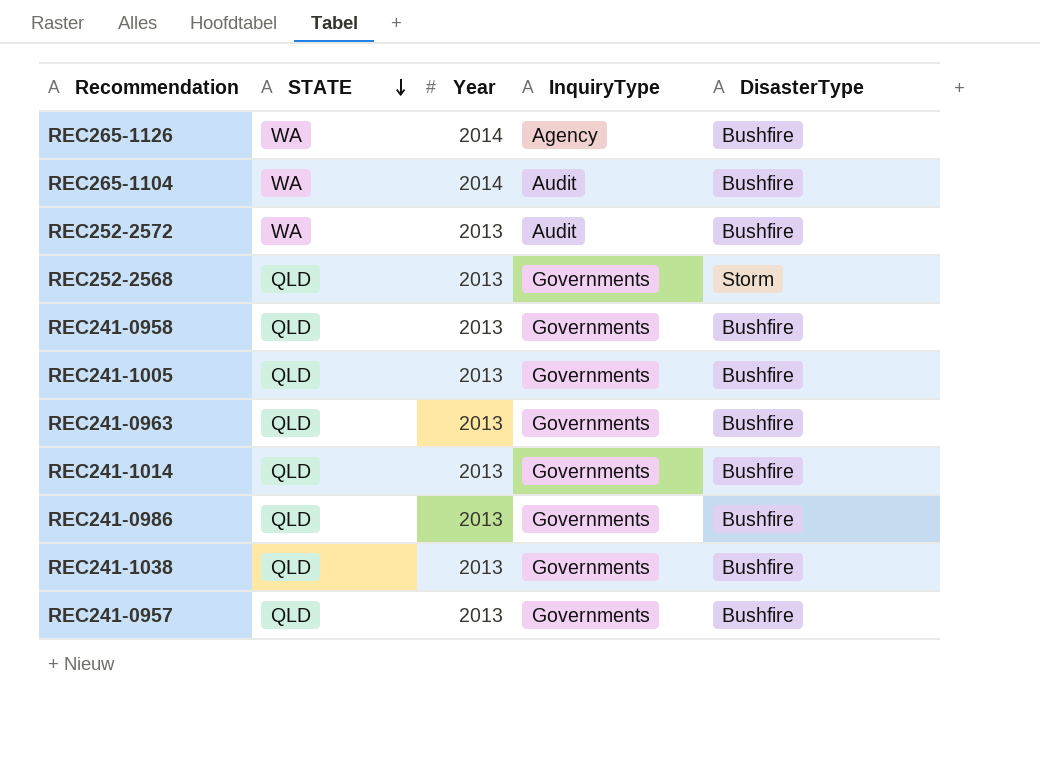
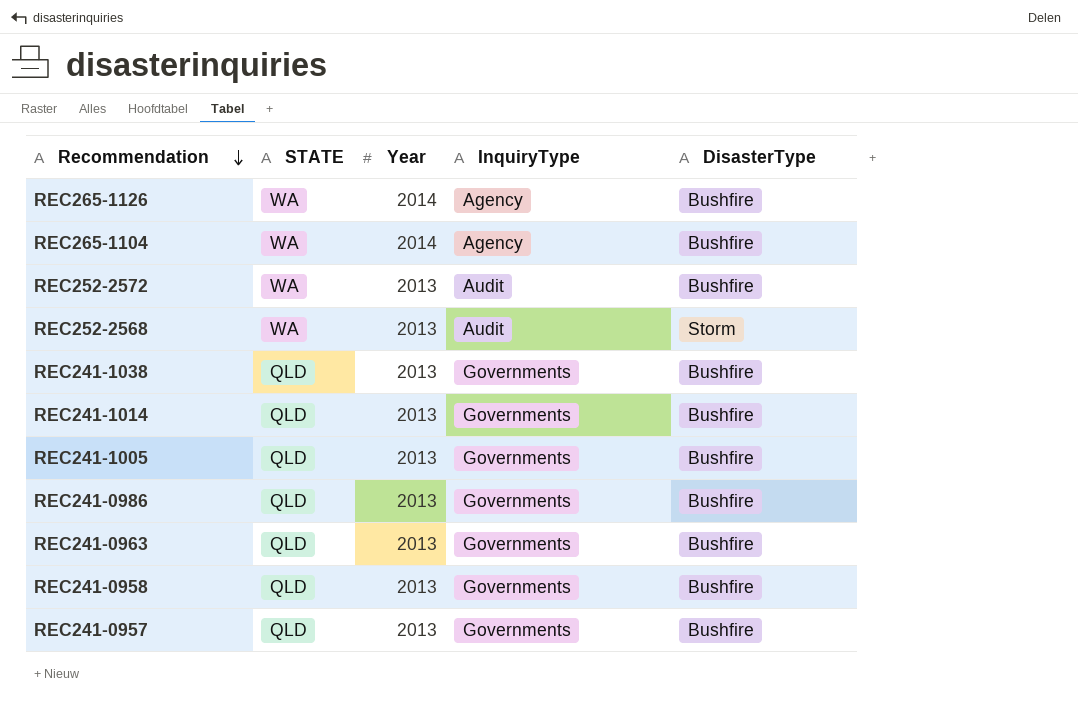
row order: STATE descending -> Recommendation descending
REC265-1104 | InquiryType: Audit -> Agency
REC252-2568 | STATE: QLD -> WA
REC252-2568 | InquiryType: Governments -> Audit

